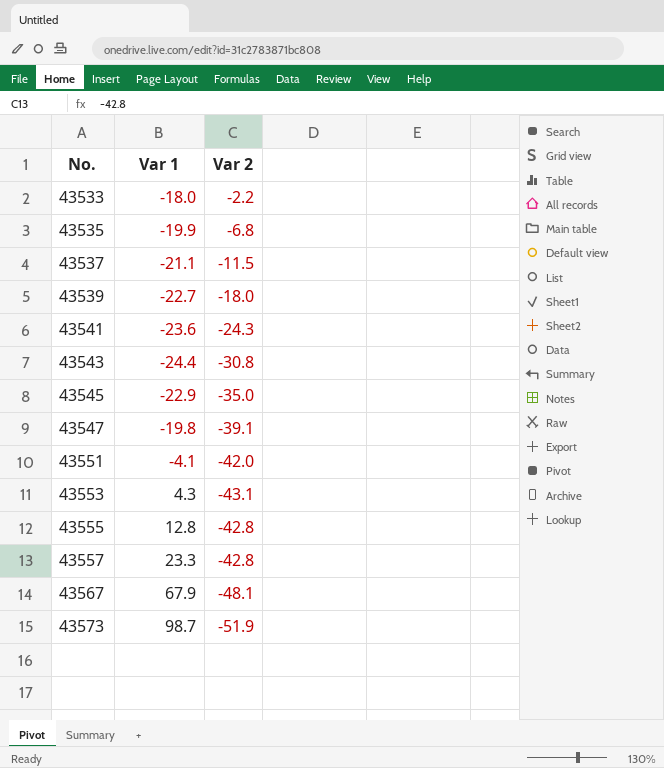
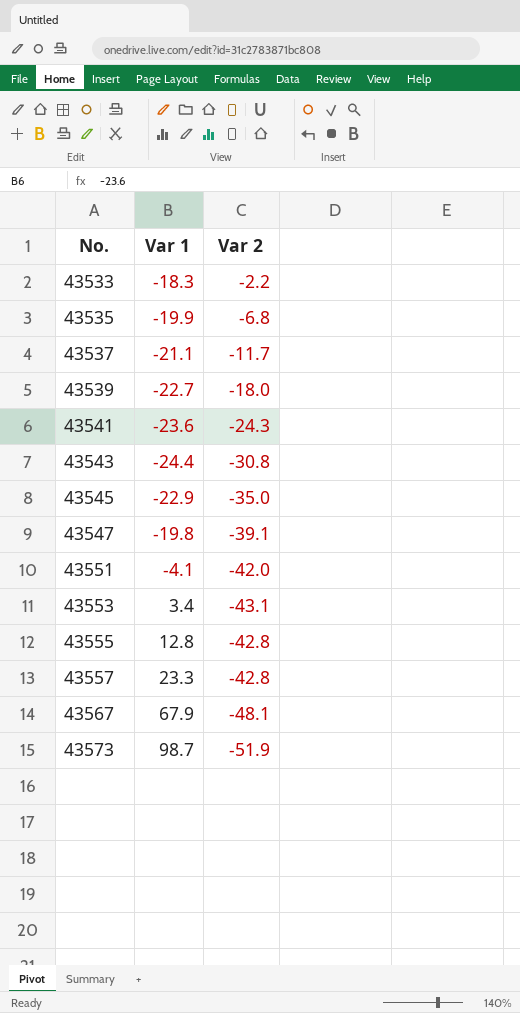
43533 | Var 1: -18.0 -> -18.3
43537 | Var 2: -11.5 -> -11.7
43553 | Var 1: 4.3 -> 3.4

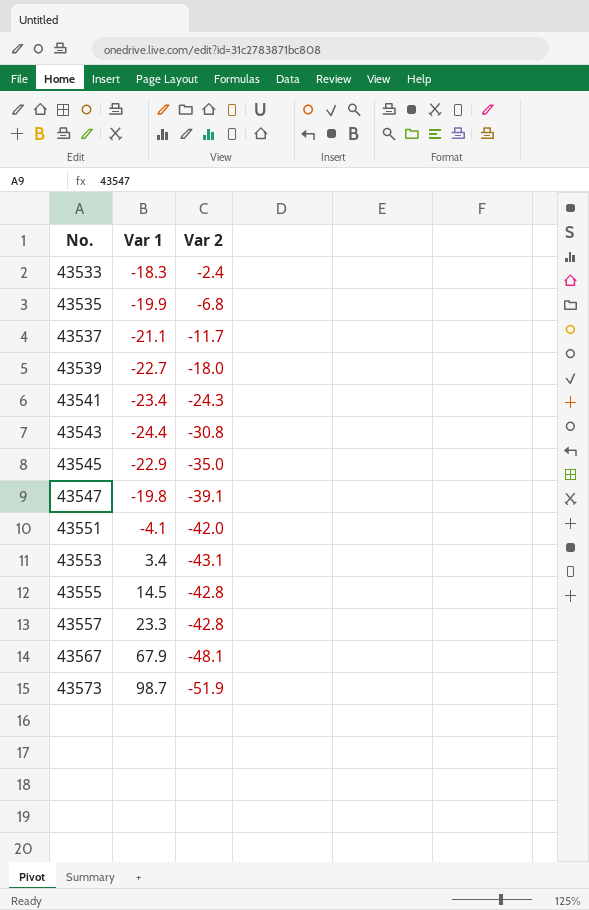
43533 | Var 2: -2.2 -> -2.4
43541 | Var 1: -23.6 -> -23.4
43555 | Var 1: 12.8 -> 14.5

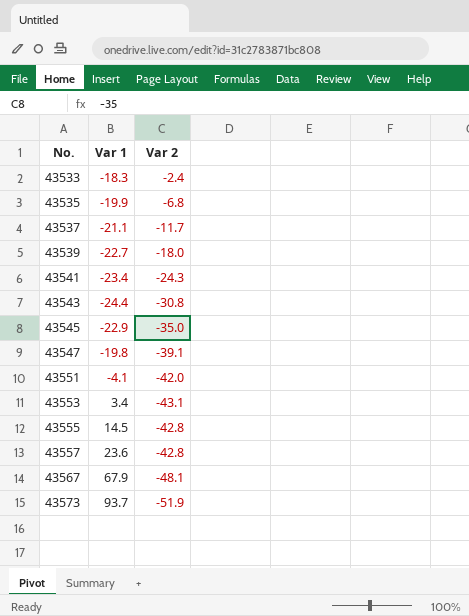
43557 | Var 1: 23.3 -> 23.6
43573 | Var 1: 98.7 -> 93.7

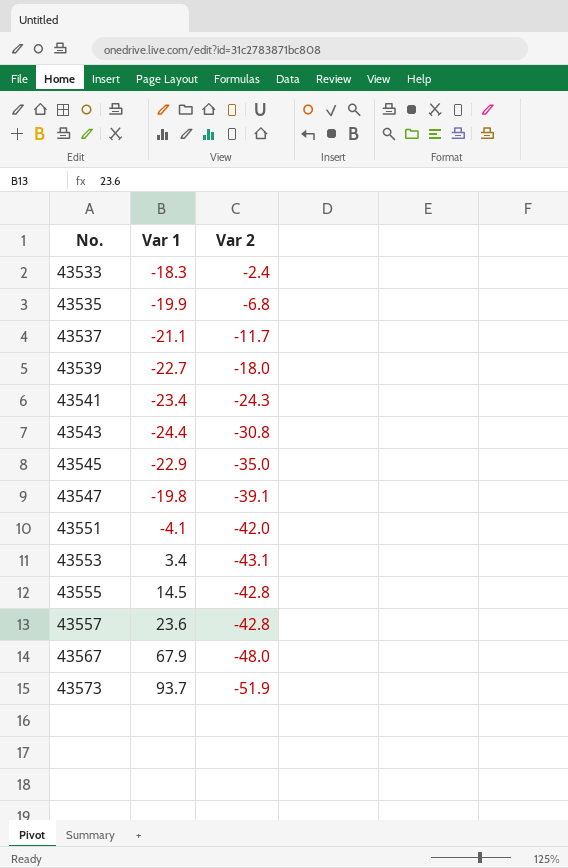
43567 | Var 2: -48.1 -> -48.0

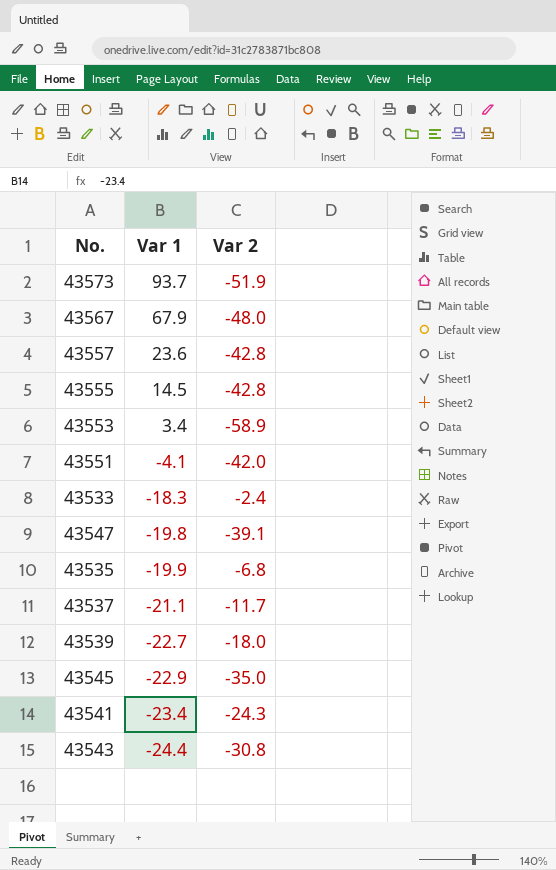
row order: No. ascending -> Var 1 descending
43553 | Var 2: -43.1 -> -58.9

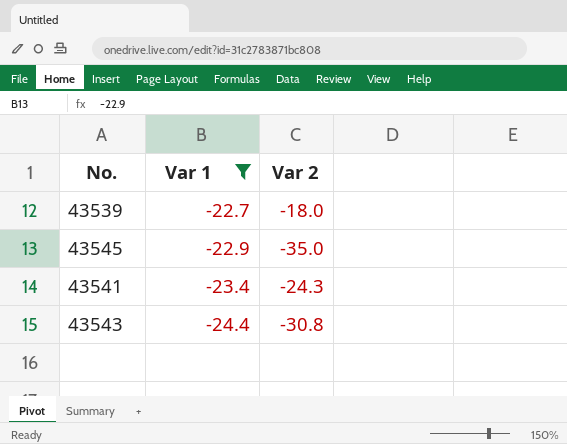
filter: none -> Var 1 <= -22.7

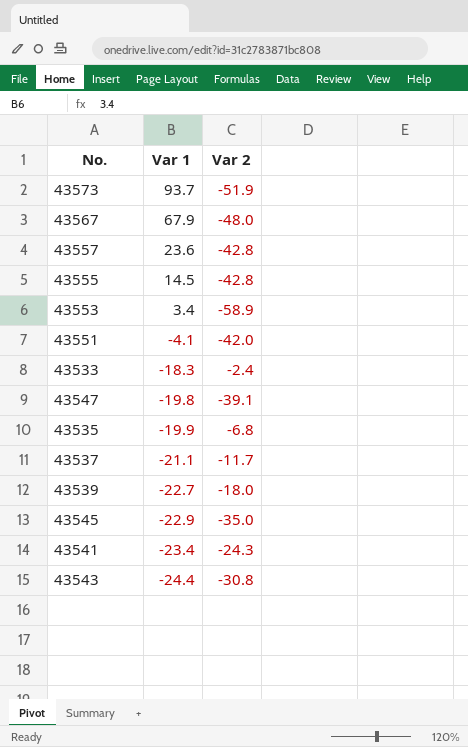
filter: Var 1 <= -22.7 -> none

